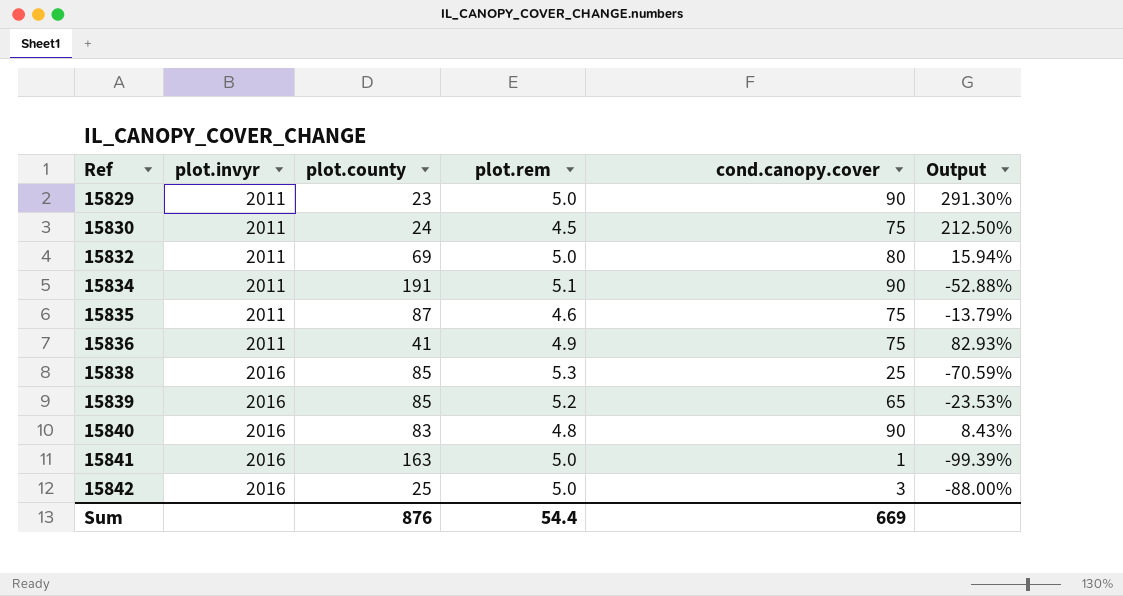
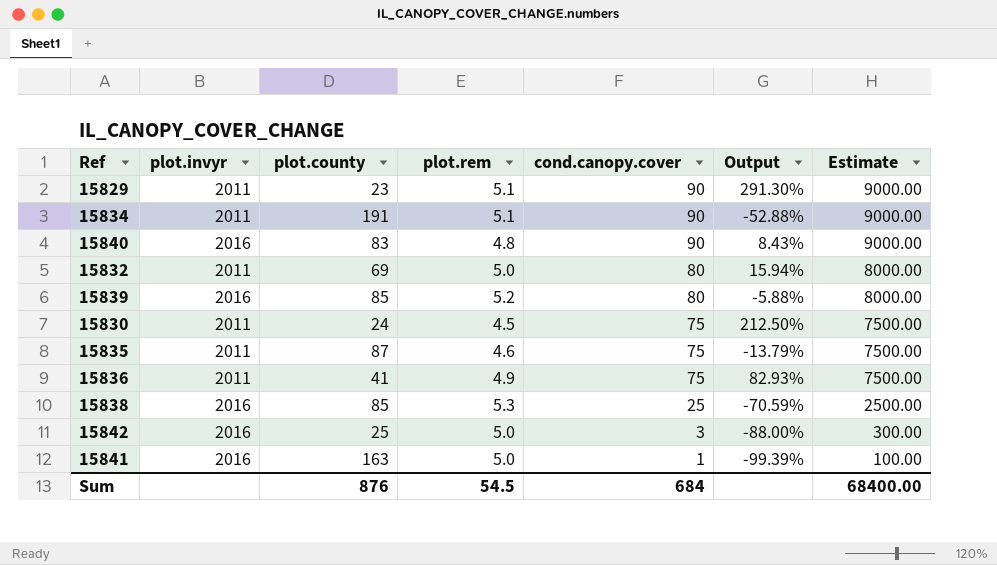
row order: Ref ascending -> cond.canopy.cover descending
column Estimate | formula: none -> [cond.canopy.cover] * 100
15829 | plot.rem: 5.0 -> 5.1
15839 | cond.canopy.cover: 65 -> 80
15839 | Output: -23.53% -> -5.88%
Sum | plot.rem: 54.4 -> 54.5
Sum | cond.canopy.cover: 669 -> 684

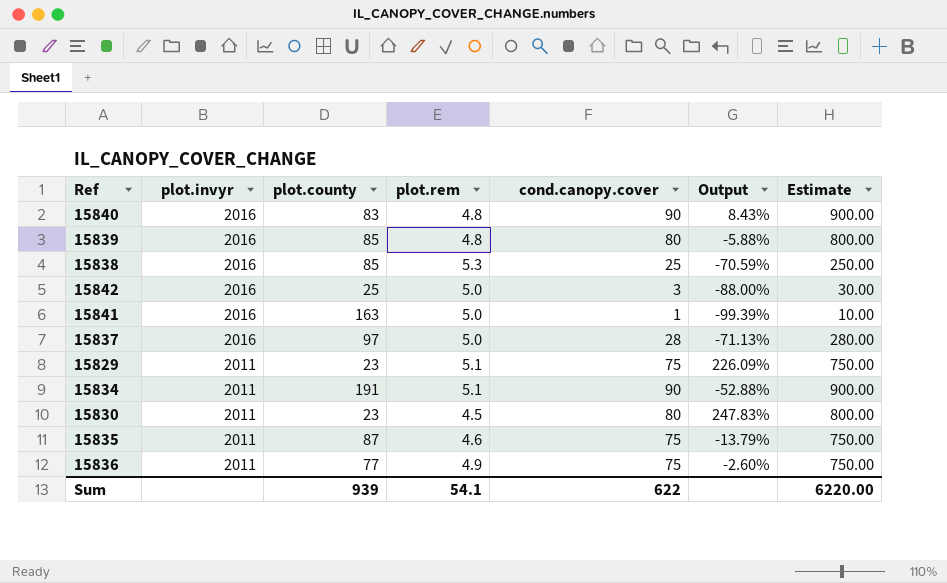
row order: cond.canopy.cover descending -> plot.invyr descending
column Estimate | formula: [cond.canopy.cover] * 100 -> [cond.canopy.cover] * 10
row 15832: 2011 | 69 | 5.0 | 80 | 15.94% | 8000.00 -> none
15839 | plot.rem: 5.2 -> 4.8
row 15837: none -> 2016 | 97 | 5.0 | 28 | -71.13% | 280.00
15829 | cond.canopy.cover: 90 -> 75
15829 | Output: 291.30% -> 226.09%
15830 | plot.county: 24 -> 23
15830 | cond.canopy.cover: 75 -> 80
15830 | Output: 212.50% -> 247.83%
15836 | plot.county: 41 -> 77
15836 | Output: 82.93% -> -2.60%
Sum | plot.county: 876 -> 939
Sum | plot.rem: 54.5 -> 54.1
Sum | cond.canopy.cover: 684 -> 622
Sum | Estimate: 68400.00 -> 6220.00

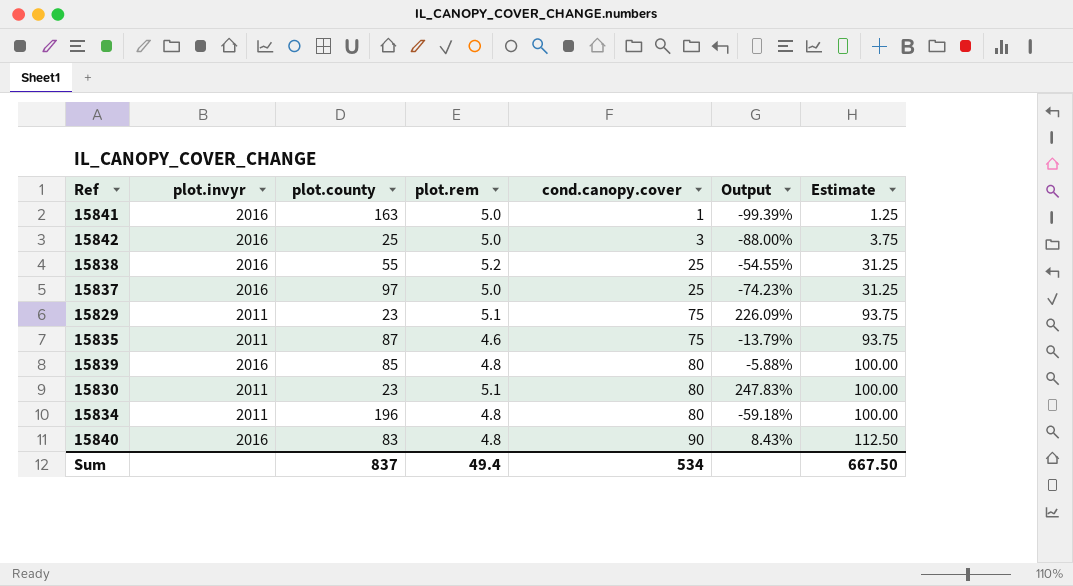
row order: plot.invyr descending -> cond.canopy.cover ascending
column Estimate | formula: [cond.canopy.cover] * 10 -> [cond.canopy.cover] * 1.25
row 15836: 2011 | 77 | 4.9 | 75 | -2.60% | 750.00 -> none
15838 | plot.county: 85 -> 55
15838 | plot.rem: 5.3 -> 5.2
15838 | Output: -70.59% -> -54.55%
15837 | cond.canopy.cover: 28 -> 25
15837 | Output: -71.13% -> -74.23%
15830 | plot.rem: 4.5 -> 5.1
15834 | plot.county: 191 -> 196
15834 | plot.rem: 5.1 -> 4.8
15834 | cond.canopy.cover: 90 -> 80
15834 | Output: -52.88% -> -59.18%
Sum | plot.county: 939 -> 837
Sum | plot.rem: 54.1 -> 49.4
Sum | cond.canopy.cover: 622 -> 534
Sum | Estimate: 6220.00 -> 667.50

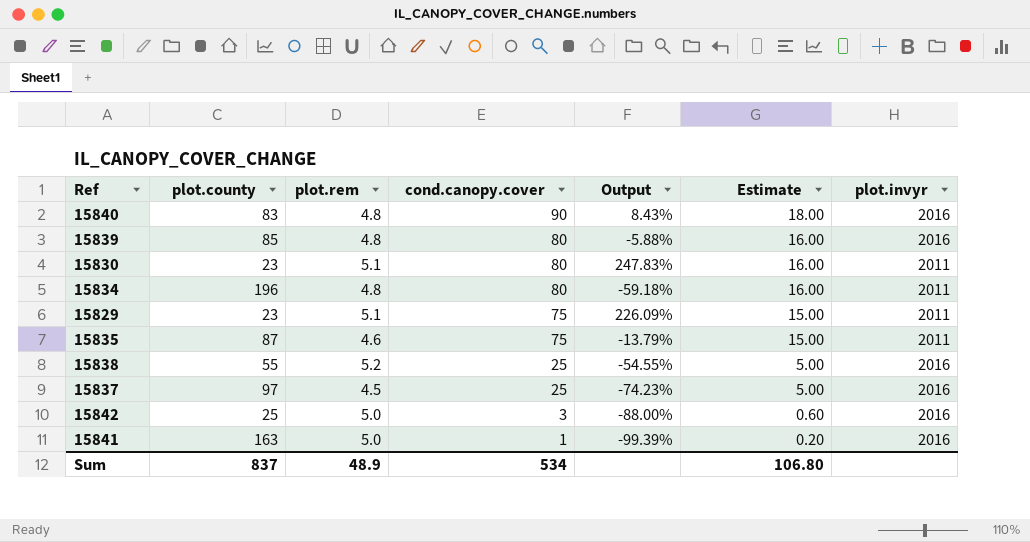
row order: cond.canopy.cover ascending -> cond.canopy.cover descending
column Estimate | formula: [cond.canopy.cover] * 1.25 -> [cond.canopy.cover] * 0.2
column plot.invyr | position: 2 -> 7
15837 | plot.rem: 5.0 -> 4.5
Sum | plot.rem: 49.4 -> 48.9
Sum | Estimate: 667.50 -> 106.80

